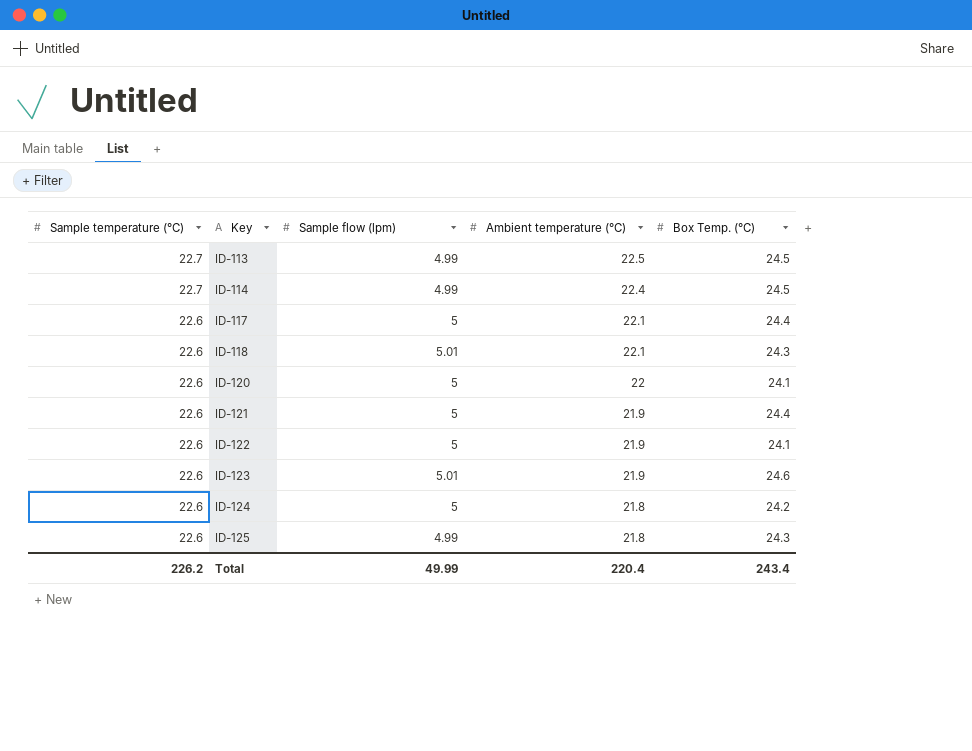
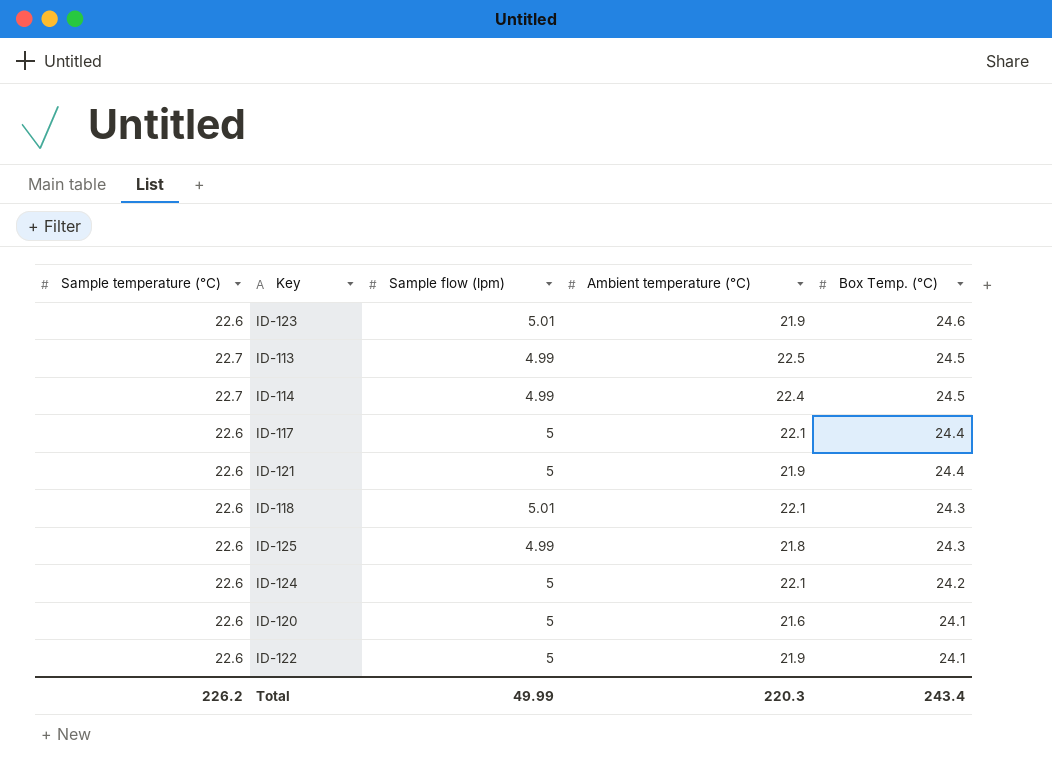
row order: Sample temperature (°C) descending -> Box Temp. (°C) descending
ID-124 | Ambient temperature (°C): 21.8 -> 22.1
ID-120 | Ambient temperature (°C): 22 -> 21.6
Total | Ambient temperature (°C): 220.4 -> 220.3

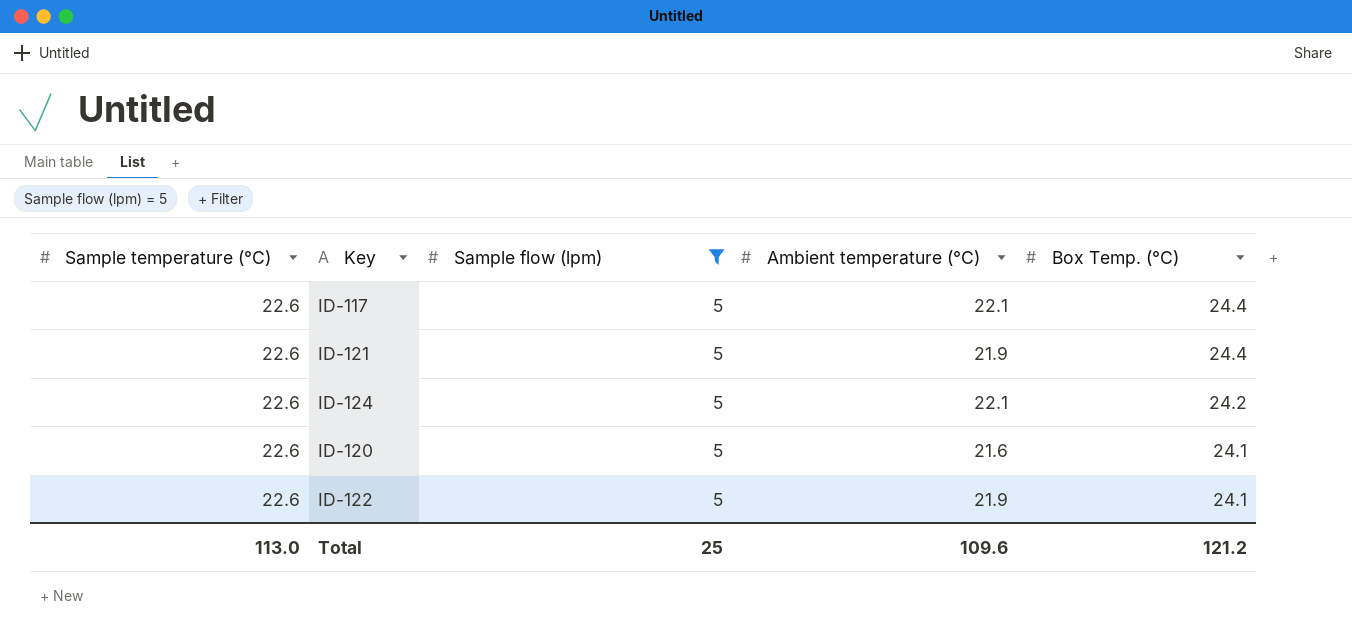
filter: none -> Sample flow (lpm) = 5
Total | Sample temperature (°C): 226.2 -> 113.0
Total | Sample flow (lpm): 49.99 -> 25
Total | Ambient temperature (°C): 220.3 -> 109.6
Total | Box Temp. (°C): 243.4 -> 121.2

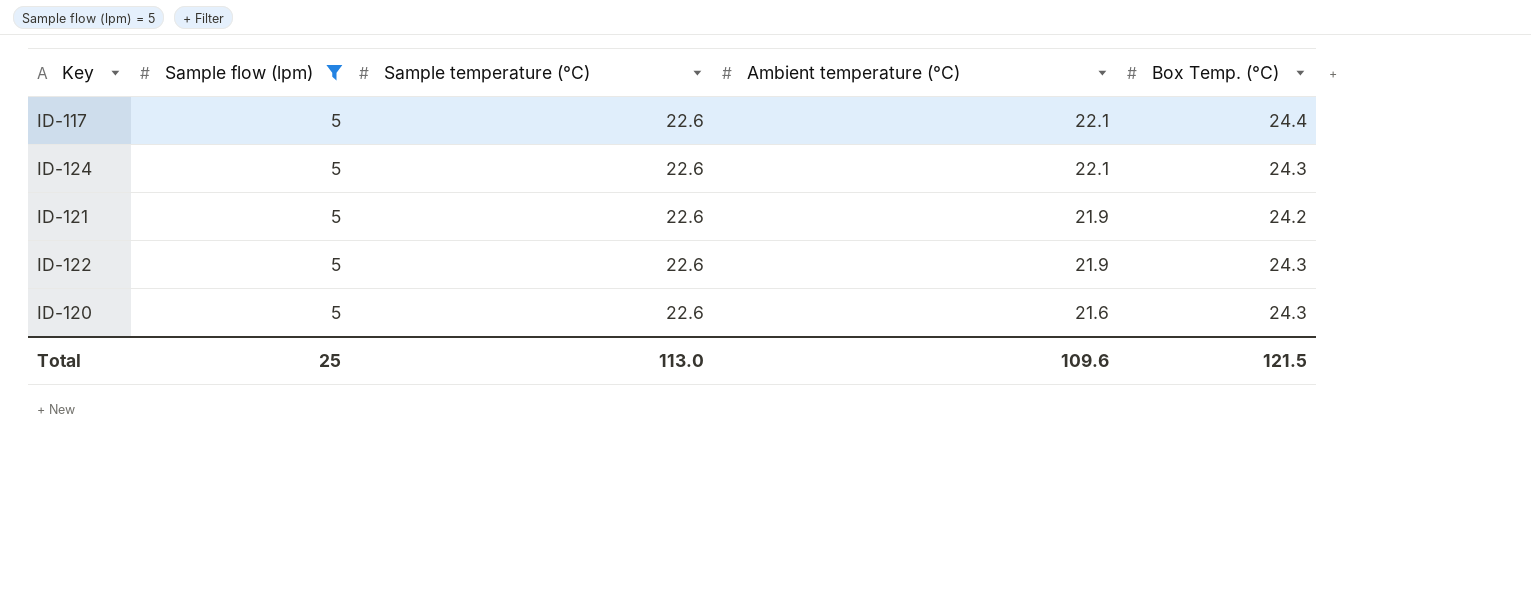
row order: Box Temp. (°C) descending -> Ambient temperature (°C) descending
column Sample temperature (°C) | position: 1 -> 3
ID-124 | Box Temp. (°C): 24.2 -> 24.3
ID-121 | Box Temp. (°C): 24.4 -> 24.2
ID-122 | Box Temp. (°C): 24.1 -> 24.3
ID-120 | Box Temp. (°C): 24.1 -> 24.3
Total | Box Temp. (°C): 121.2 -> 121.5

